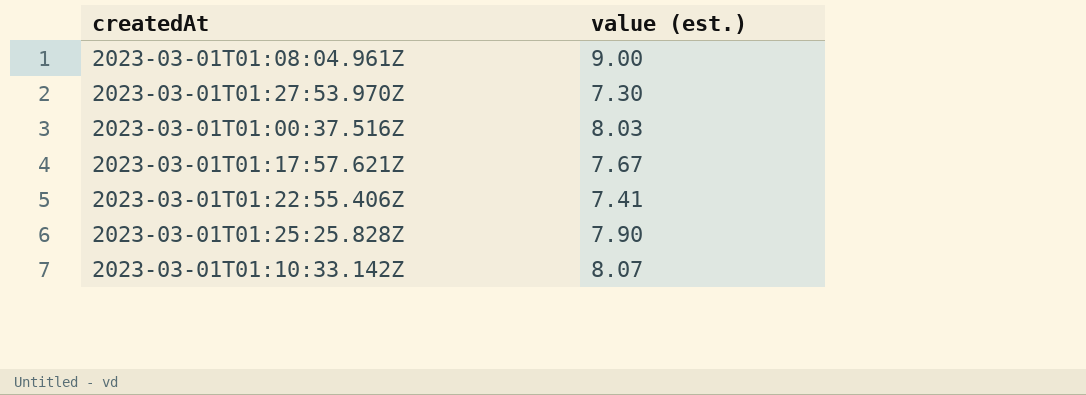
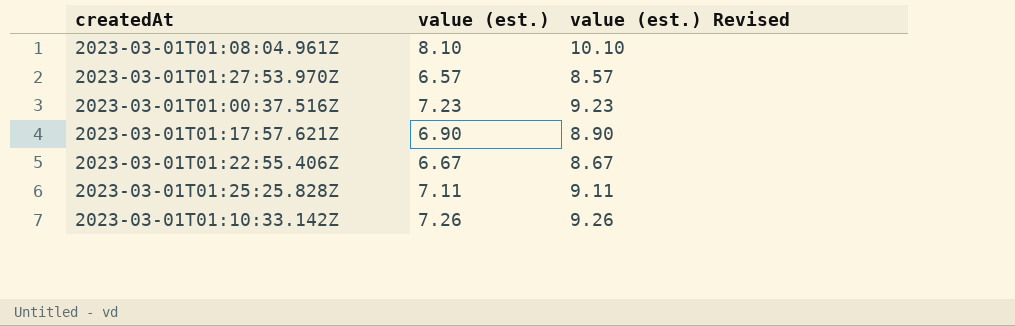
column value (est.) Revised | formula: none -> [value (est.)] + 2
2023-03-01T01:08:04.961Z | value (est.): 9.00 -> 8.10
2023-03-01T01:27:53.970Z | value (est.): 7.30 -> 6.57
2023-03-01T01:00:37.516Z | value (est.): 8.03 -> 7.23
2023-03-01T01:17:57.621Z | value (est.): 7.67 -> 6.90
2023-03-01T01:22:55.406Z | value (est.): 7.41 -> 6.67
2023-03-01T01:25:25.828Z | value (est.): 7.90 -> 7.11
2023-03-01T01:10:33.142Z | value (est.): 8.07 -> 7.26

